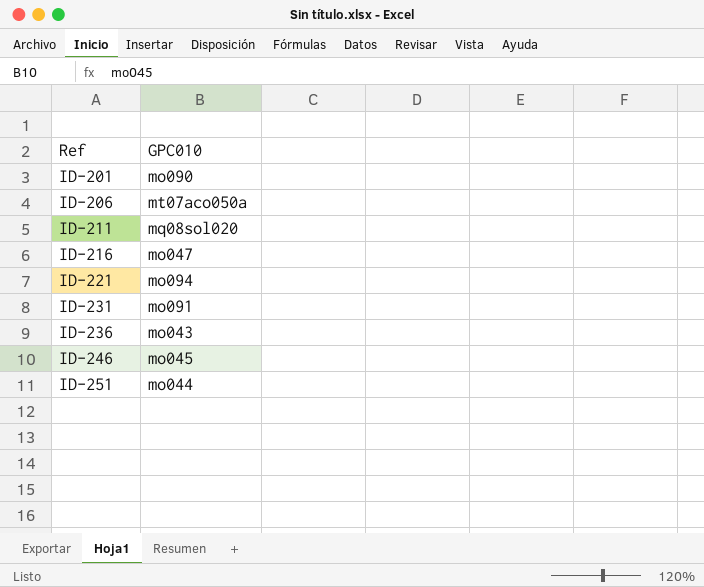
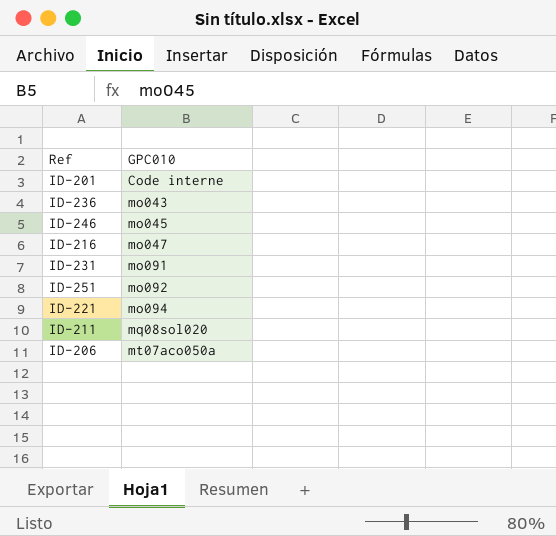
row order: Ref ascending -> GPC010 ascending
ID-201 | GPC010: mo090 -> Code interne
ID-251 | GPC010: mo044 -> mo092

